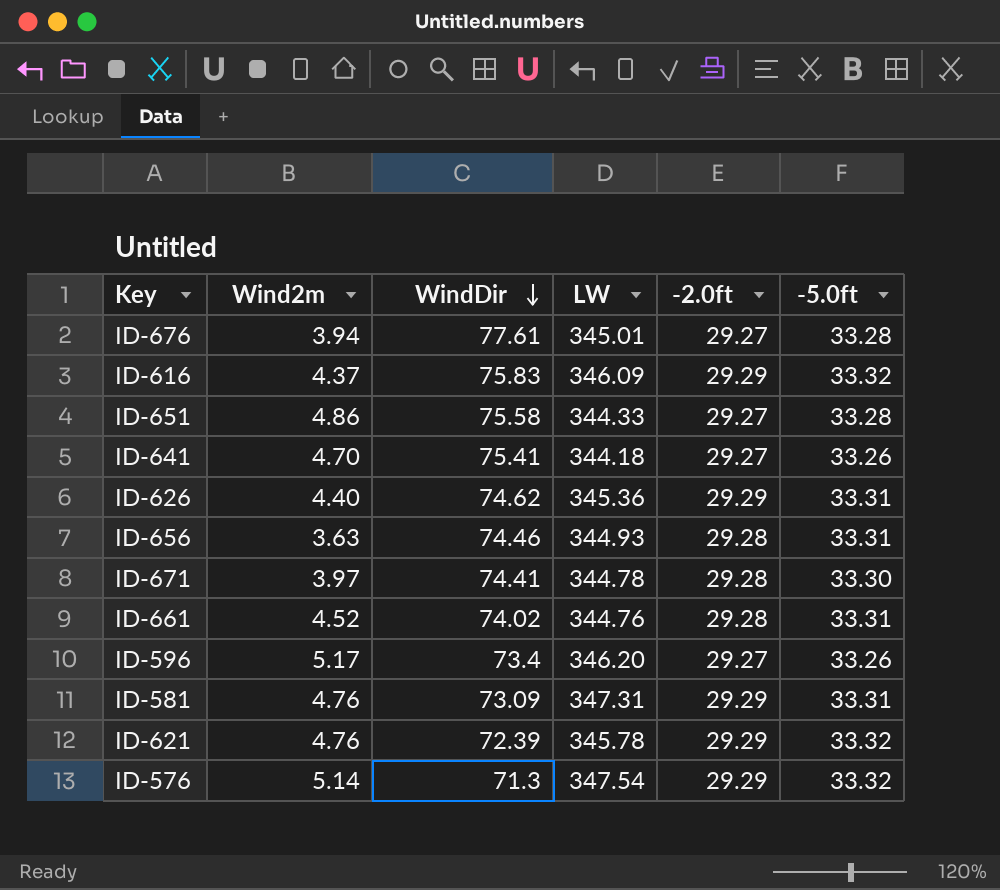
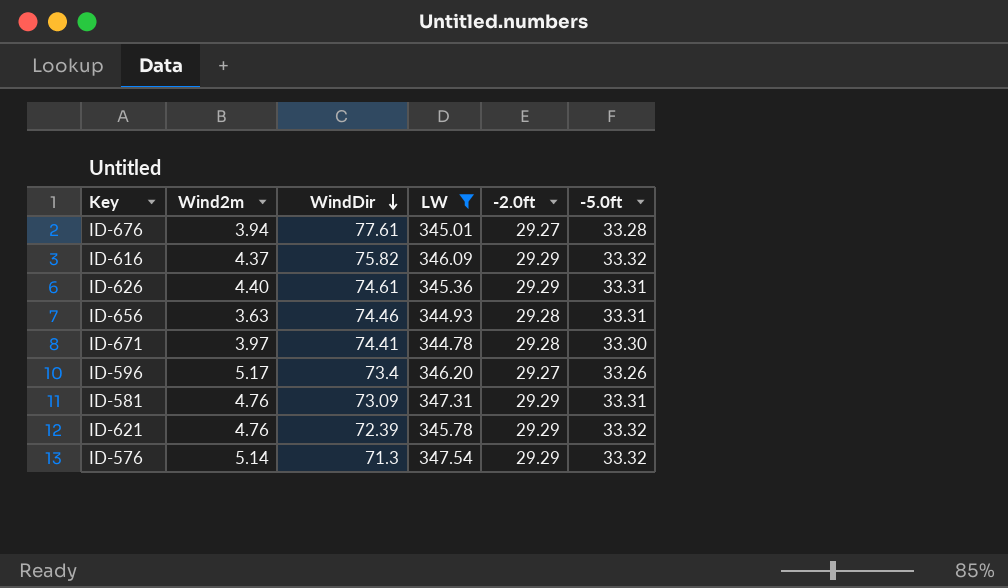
filter: none -> LW >= 344.78
ID-616 | WindDir: 75.83 -> 75.82
ID-626 | WindDir: 74.62 -> 74.61

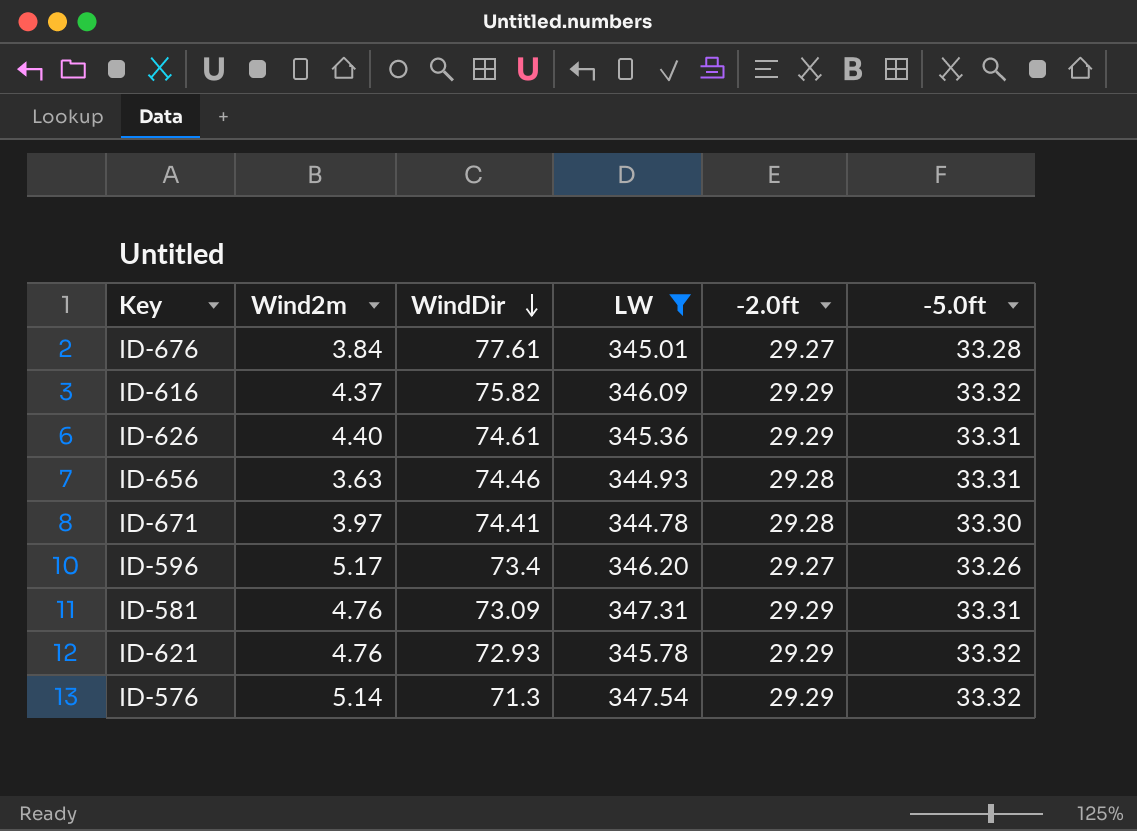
ID-676 | Wind2m: 3.94 -> 3.84
ID-621 | WindDir: 72.39 -> 72.93

